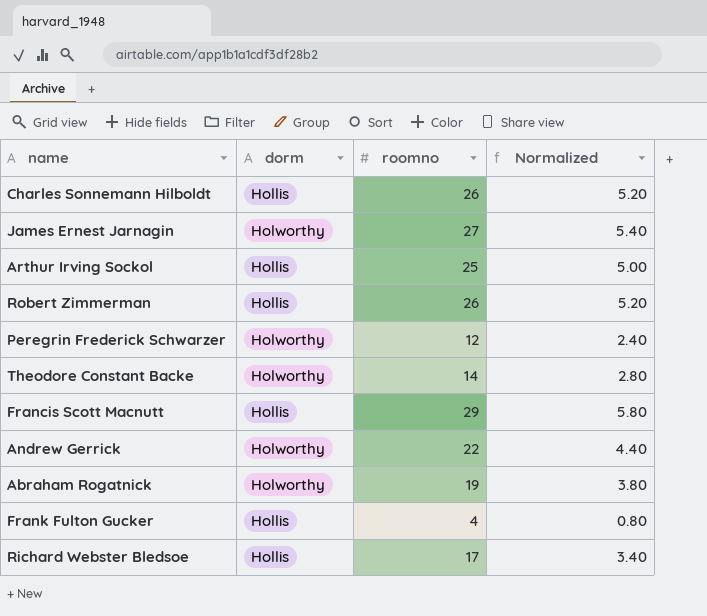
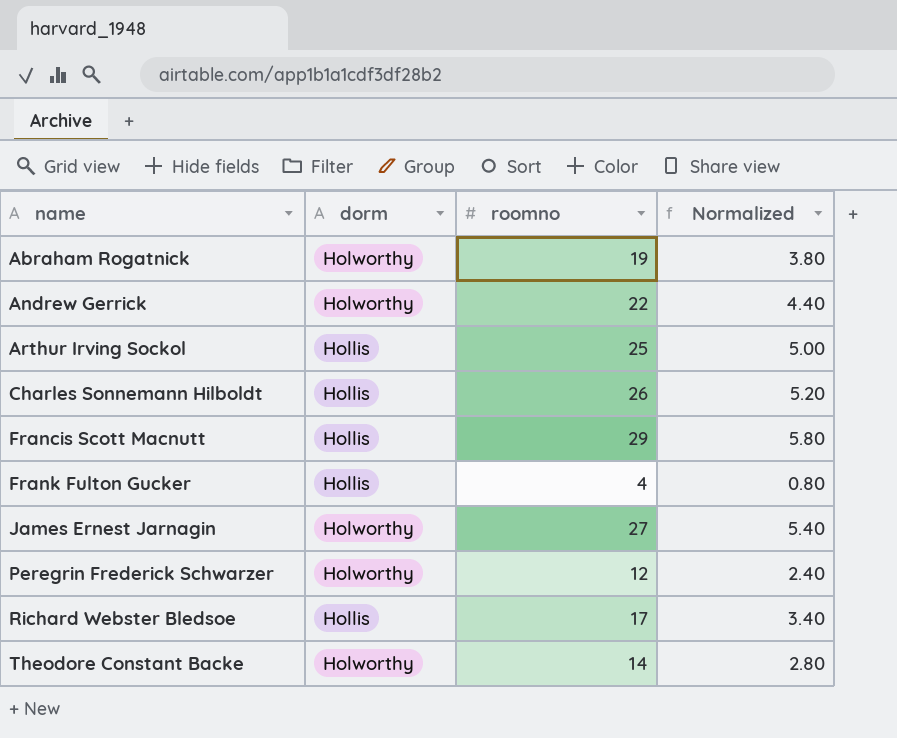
row order: none -> name ascending
row Robert Zimmerman: Hollis | 26 | 5.20 -> none

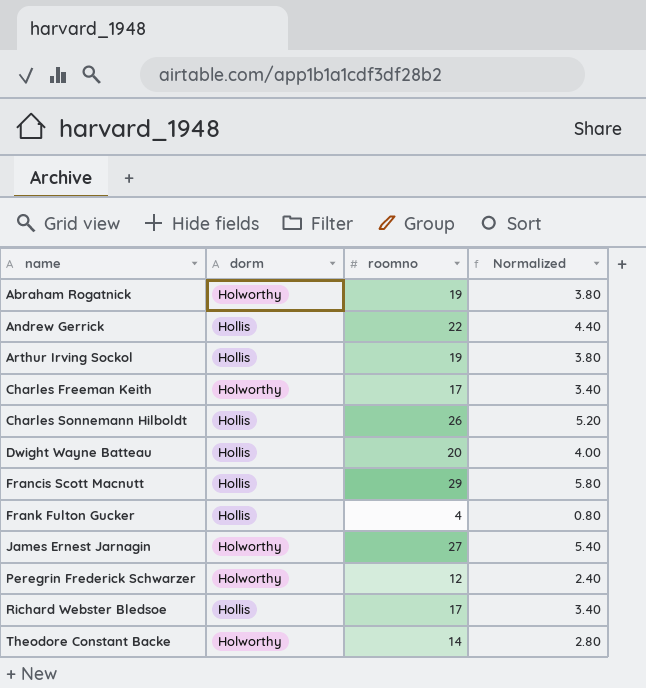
Andrew Gerrick | dorm: Holworthy -> Hollis
Arthur Irving Sockol | roomno: 25 -> 19
Arthur Irving Sockol | Normalized: 5.00 -> 3.80
row Charles Freeman Keith: none -> Holworthy | 17 | 3.40
row Dwight Wayne Batteau: none -> Hollis | 20 | 4.00

